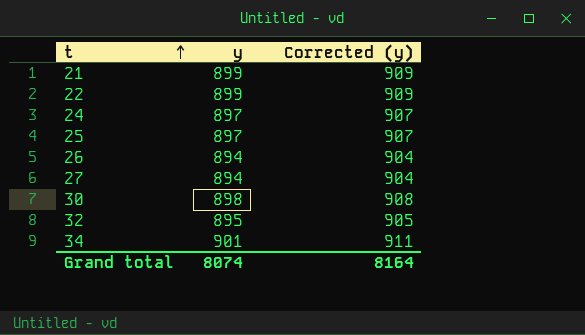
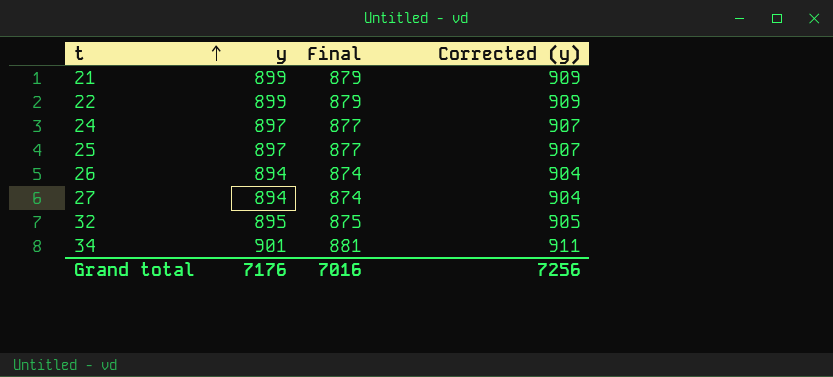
column Final | formula: none -> [y] - 20
row 30: 898 | 908 -> none
Grand total | y: 8074 -> 7176
Grand total | Corrected (y): 8164 -> 7256

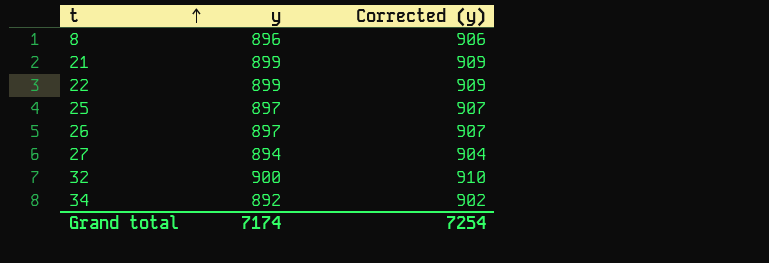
column Final | formula: [y] - 20 -> none
row 24: 897 | 877 | 907 -> none
row 8: none -> 896 | 906
26 | y: 894 -> 897
26 | Corrected (y): 904 -> 907
32 | y: 895 -> 900
32 | Corrected (y): 905 -> 910
34 | y: 901 -> 892
34 | Corrected (y): 911 -> 902
Grand total | y: 7176 -> 7174
Grand total | Corrected (y): 7256 -> 7254

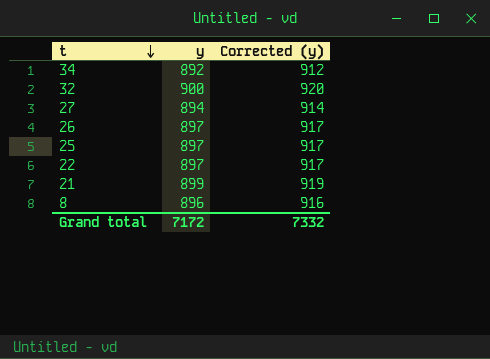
row order: t ascending -> t descending
column Corrected (y) | formula: [y] + 10 -> [y] + 20
22 | y: 899 -> 897
Grand total | y: 7174 -> 7172
Grand total | Corrected (y): 7254 -> 7332

